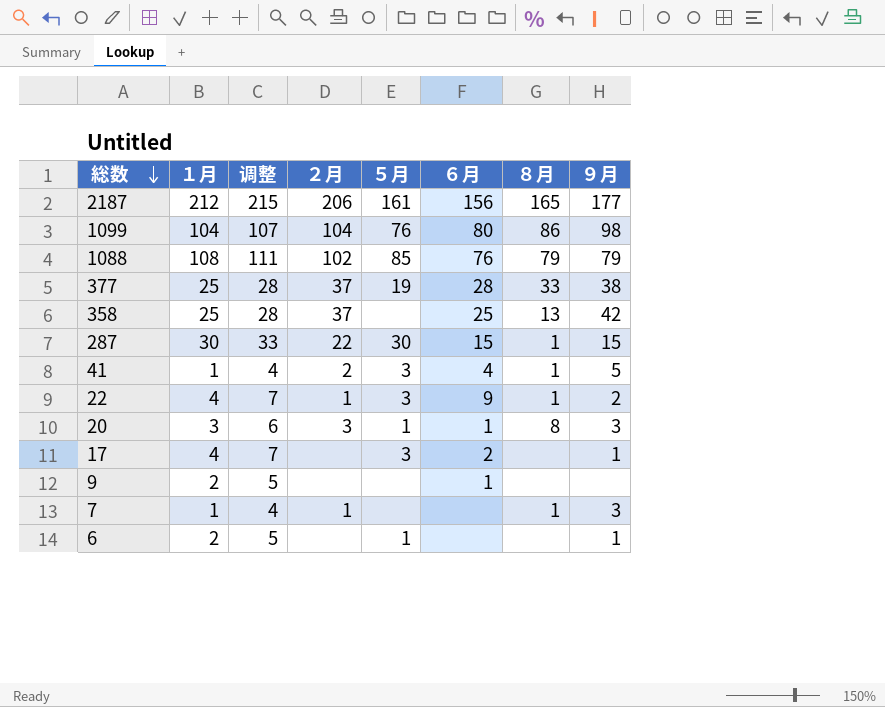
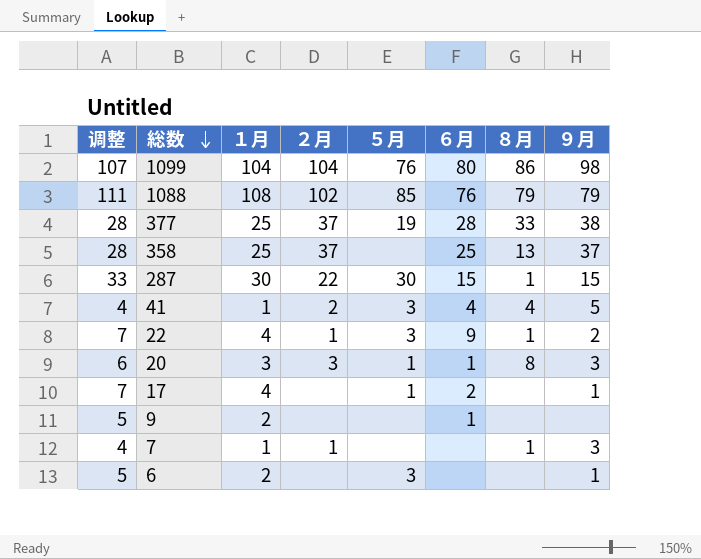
column 调整 | position: 3 -> 1
row 2187: 212 | 215 | 206 | 161 | 156 | 165 | 177 -> none
358 | ９月: 42 -> 37
41 | ８月: 1 -> 4
17 | ５月: 3 -> 1
6 | ５月: 1 -> 3

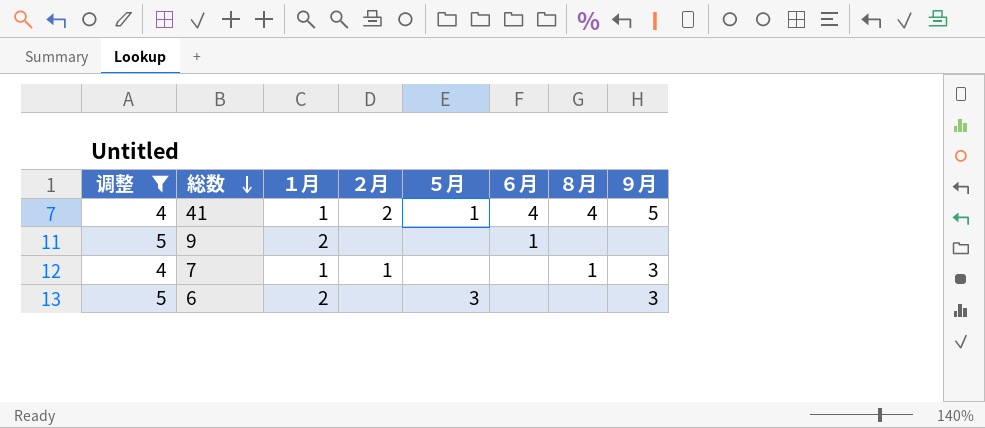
filter: none -> 调整 <= 5
41 | ５月: 3 -> 1
6 | ９月: 1 -> 3

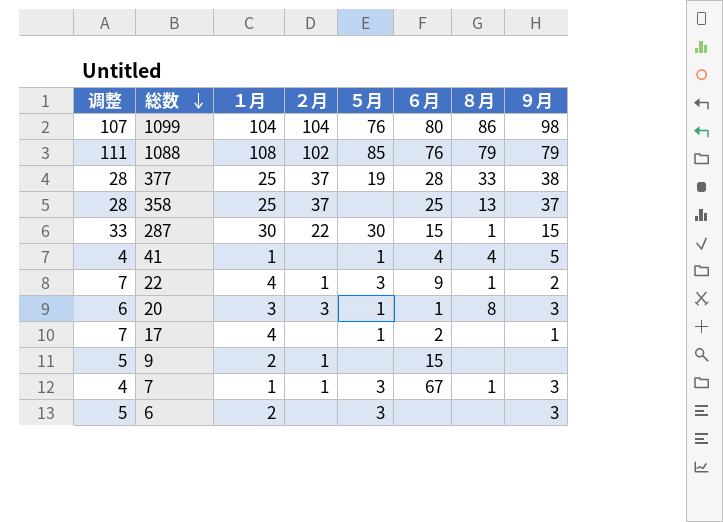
filter: 调整 <= 5 -> none
41 | ２月: 2 -> none
9 | ２月: none -> 1
9 | ６月: 1 -> 15
7 | ５月: none -> 3
7 | ６月: none -> 67

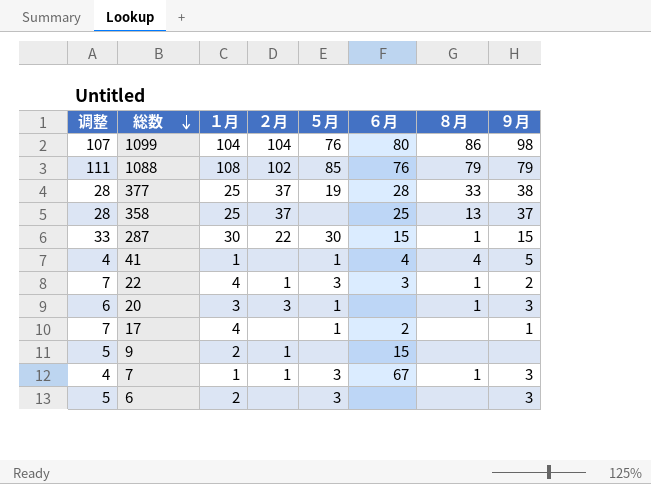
22 | ６月: 9 -> 3
20 | ６月: 1 -> none
20 | ８月: 8 -> 1

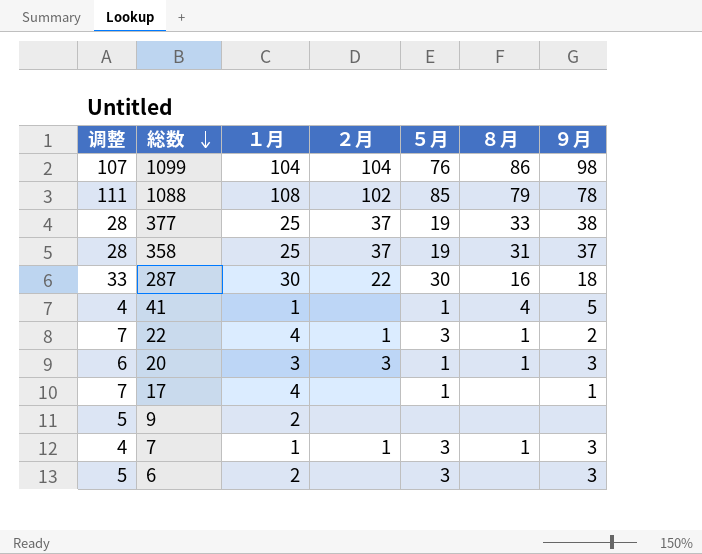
column ６月 | position: 6 -> none
1088 | ９月: 79 -> 78
358 | ５月: none -> 19
358 | ８月: 13 -> 31
287 | ８月: 1 -> 16
287 | ９月: 15 -> 18
9 | ２月: 1 -> none

